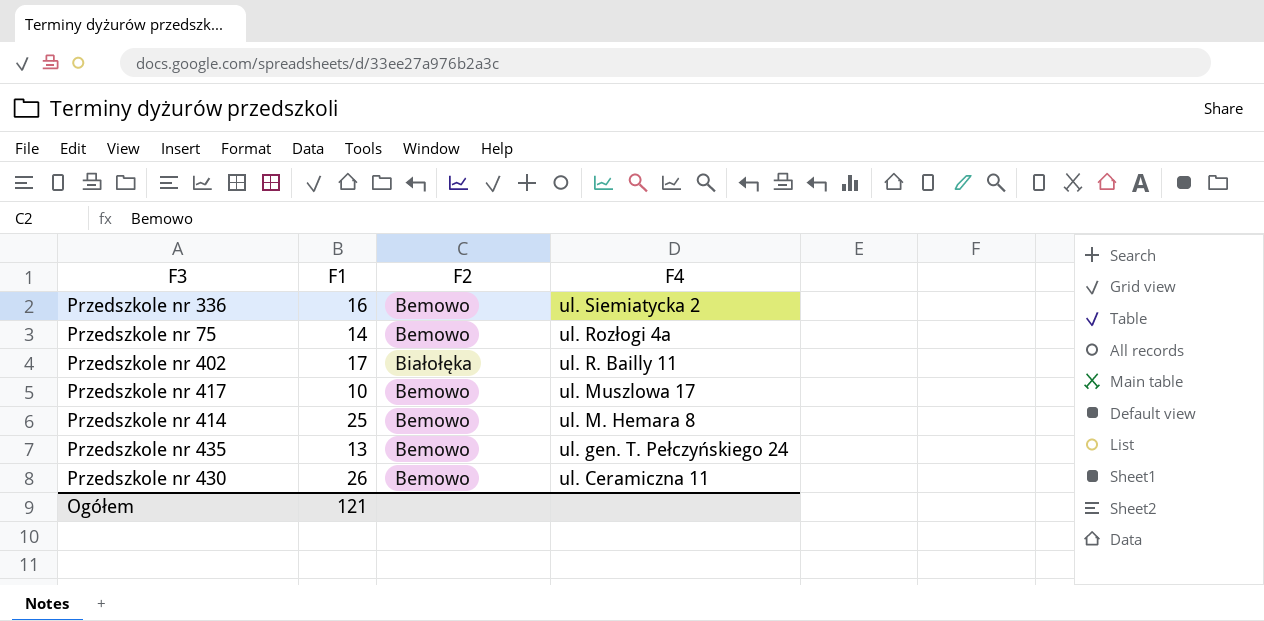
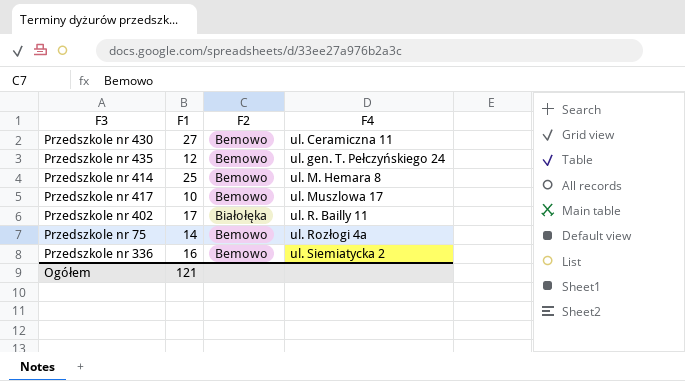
row order: F4 descending -> F4 ascending
Przedszkole nr 430 | F1: 26 -> 27
Przedszkole nr 435 | F1: 13 -> 12

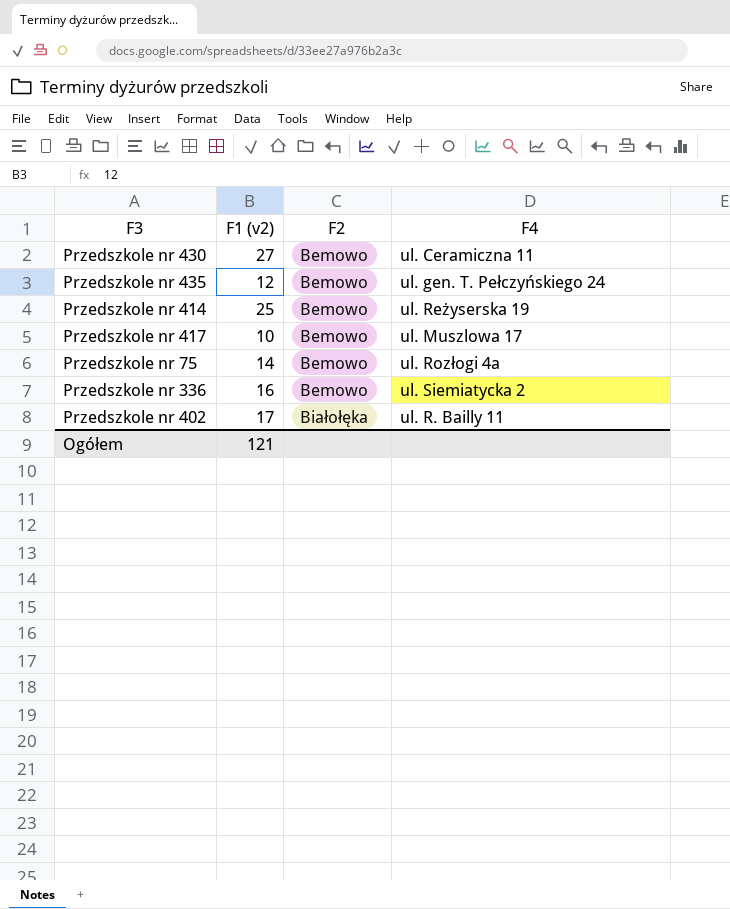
row order: F4 ascending -> F2 ascending
column name: F1 -> F1 (v2)
Przedszkole nr 414 | F4: ul. M. Hemara 8 -> ul. Reżyserska 19

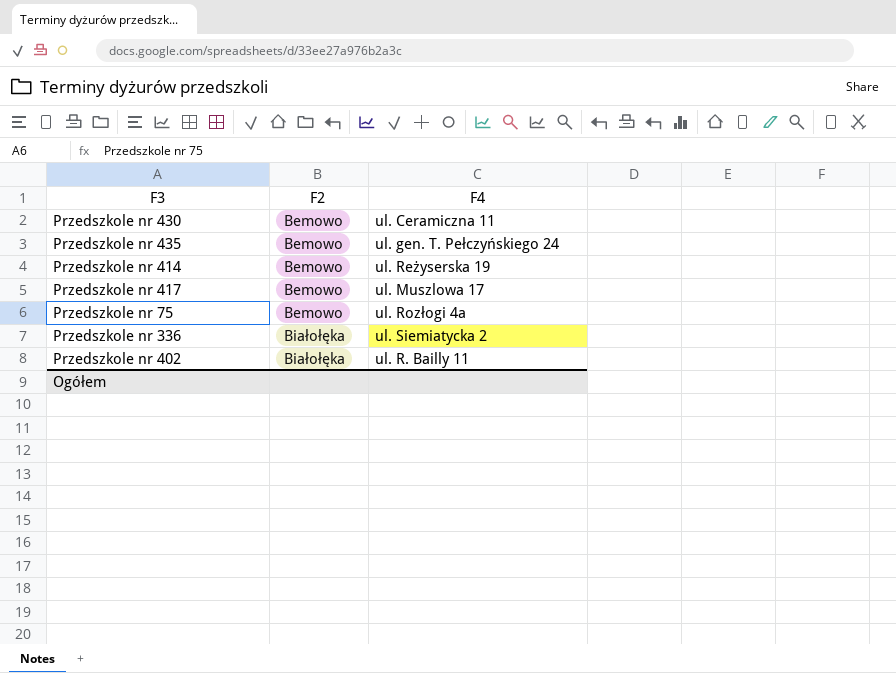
column F1 (v2) | position: 2 -> none
Przedszkole nr 336 | F2: Bemowo -> Białołęka

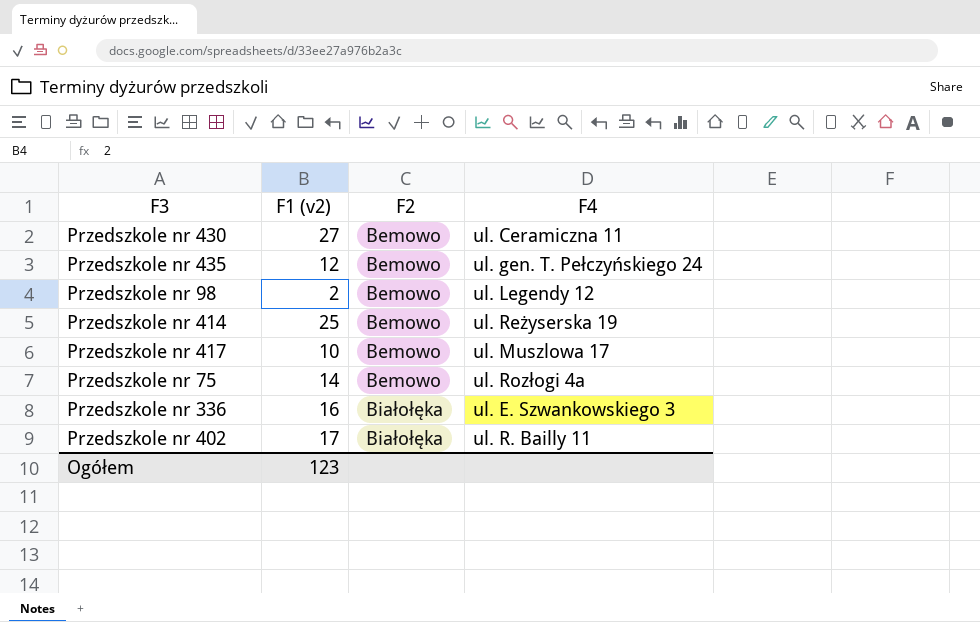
column F1 (v2) | position: none -> 2
row Przedszkole nr 98: none -> 2 | Bemowo | ul. Legendy 12
Przedszkole nr 336 | F4: ul. Siemiatycka 2 -> ul. E. Szwankowskiego 3

